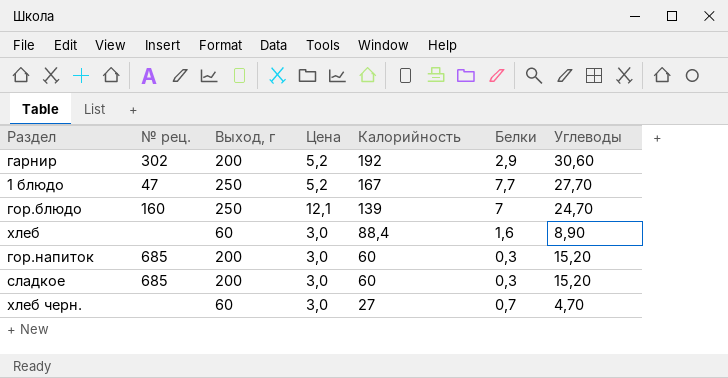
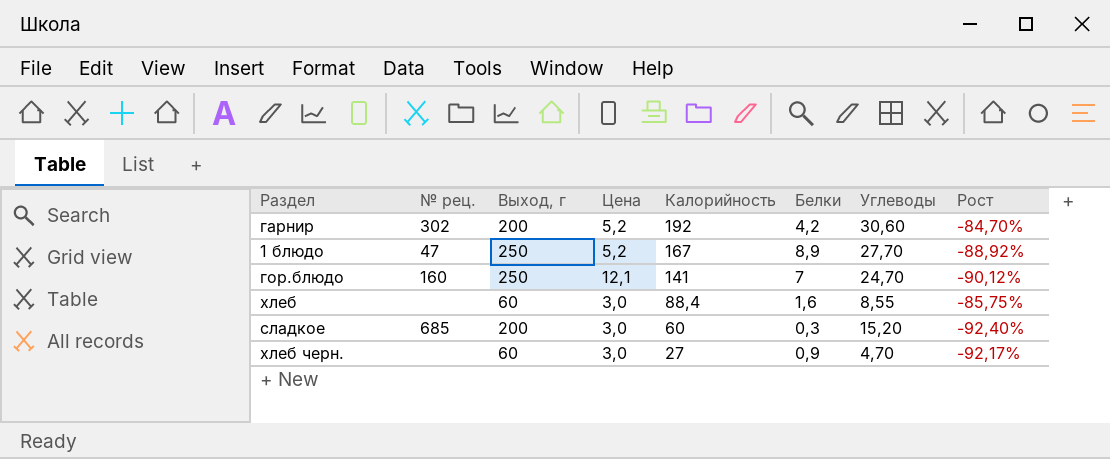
column Рост | formula: none -> ([Углеводы] - [Выход, г]) / [Выход, г]
row гор.напиток: 685 | 200 | 3,0 | 60 | 0,3 | 15,20 -> none
гарнир | Белки: 2,9 -> 4,2
1 блюдо | Белки: 7,7 -> 8,9
гор.блюдо | Калорийность: 139 -> 141
хлеб | Углеводы: 8,90 -> 8,55
хлеб черн. | Белки: 0,7 -> 0,9

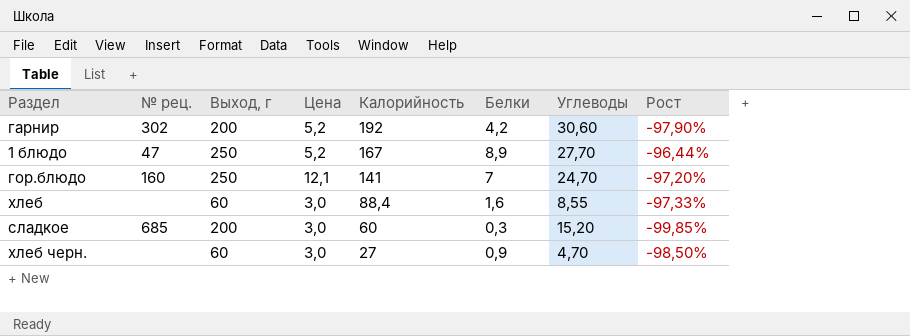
column Рост | formula: ([Углеводы] - [Выход, г]) / [Выход, г] -> ([Белки] - [Выход, г]) / [Выход, г]

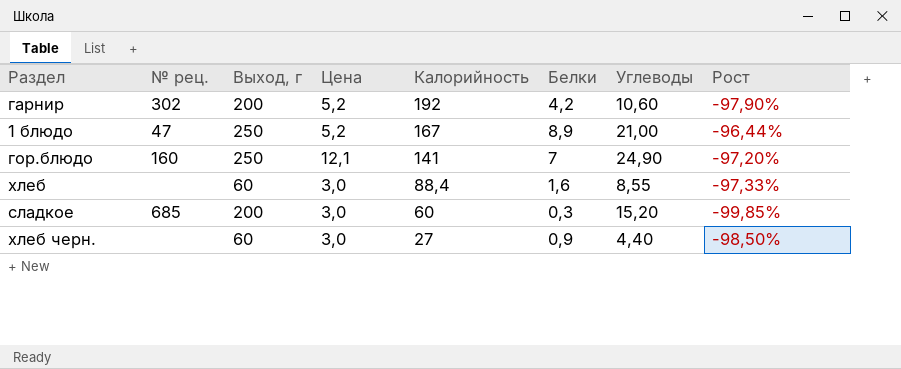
гарнир | Углеводы: 30,60 -> 10,60
1 блюдо | Углеводы: 27,70 -> 21,00
гор.блюдо | Углеводы: 24,70 -> 24,90
хлеб черн. | Углеводы: 4,70 -> 4,40

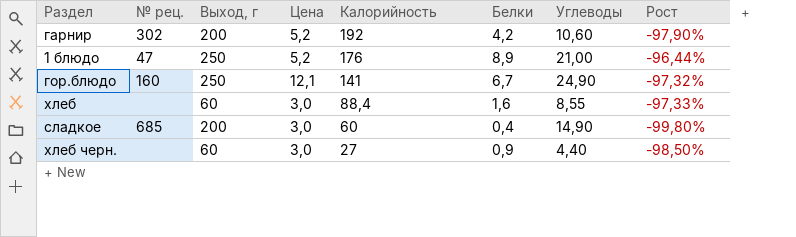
1 блюдо | Калорийность: 167 -> 176
гор.блюдо | Белки: 7 -> 6,7
гор.блюдо | Рост: -97,20% -> -97,32%
сладкое | Белки: 0,3 -> 0,4
сладкое | Углеводы: 15,20 -> 14,90
сладкое | Рост: -99,85% -> -99,80%

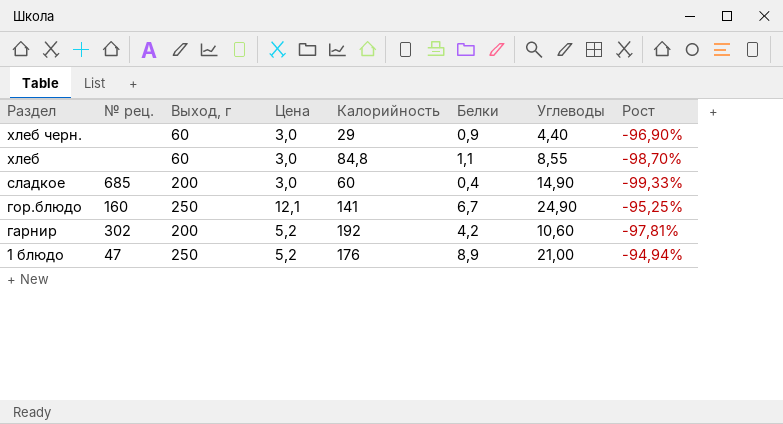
row order: Калорийность descending -> Раздел descending
column Рост | formula: ([Белки] - [Выход, г]) / [Выход, г] -> ([Белки] - [Калорийность]) / [Калорийность]
хлеб черн. | Калорийность: 27 -> 29
хлеб | Калорийность: 88,4 -> 84,8
хлеб | Белки: 1,6 -> 1,1

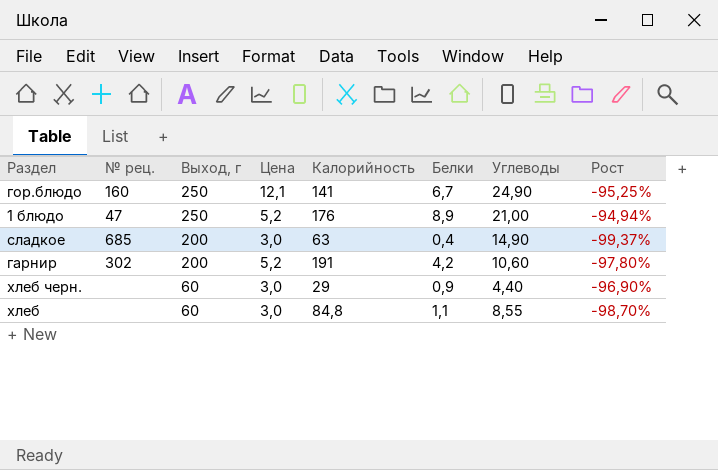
row order: Раздел descending -> Выход, г descending
сладкое | Калорийность: 60 -> 63
сладкое | Рост: -99,33% -> -99,37%
гарнир | Калорийность: 192 -> 191
гарнир | Рост: -97,81% -> -97,80%

